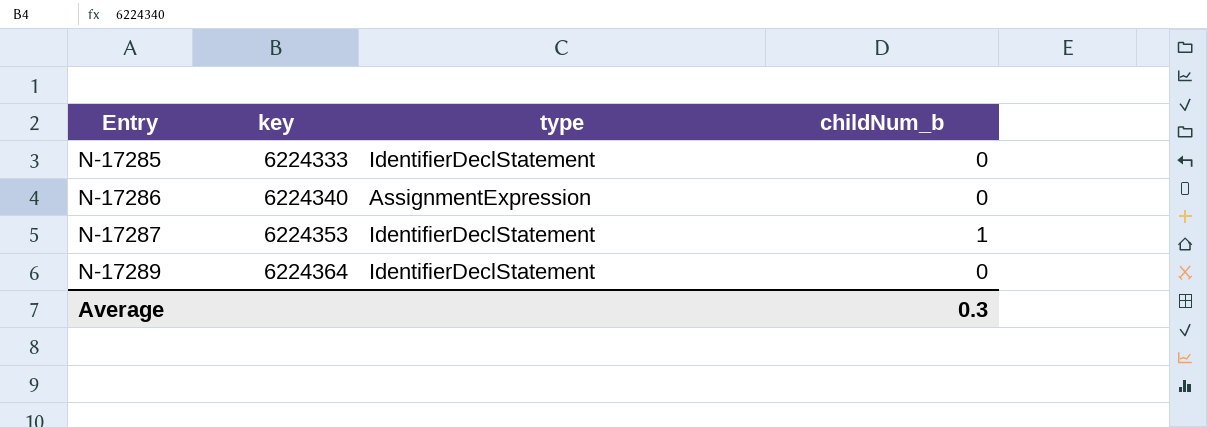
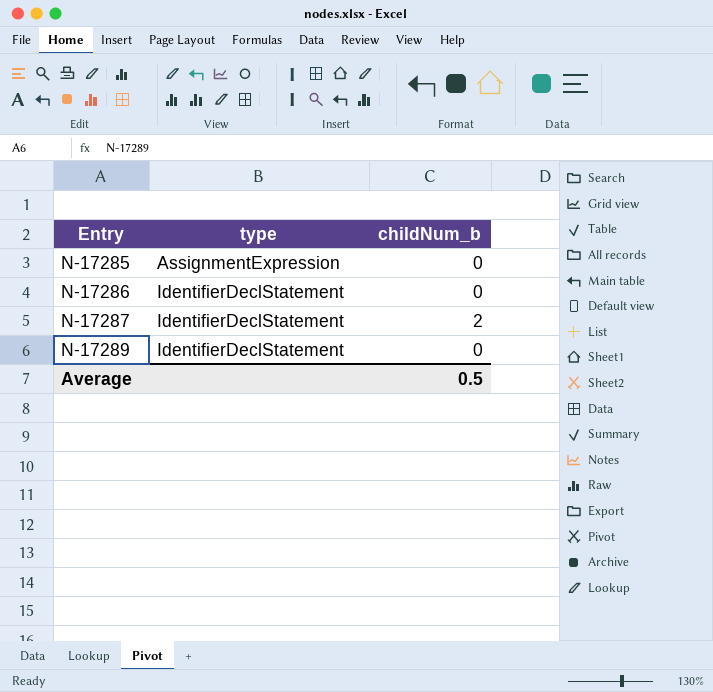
column key | position: 2 -> none
N-17285 | type: IdentifierDeclStatement -> AssignmentExpression
N-17286 | type: AssignmentExpression -> IdentifierDeclStatement
N-17287 | childNum_b: 1 -> 2
Average | childNum_b: 0.3 -> 0.5

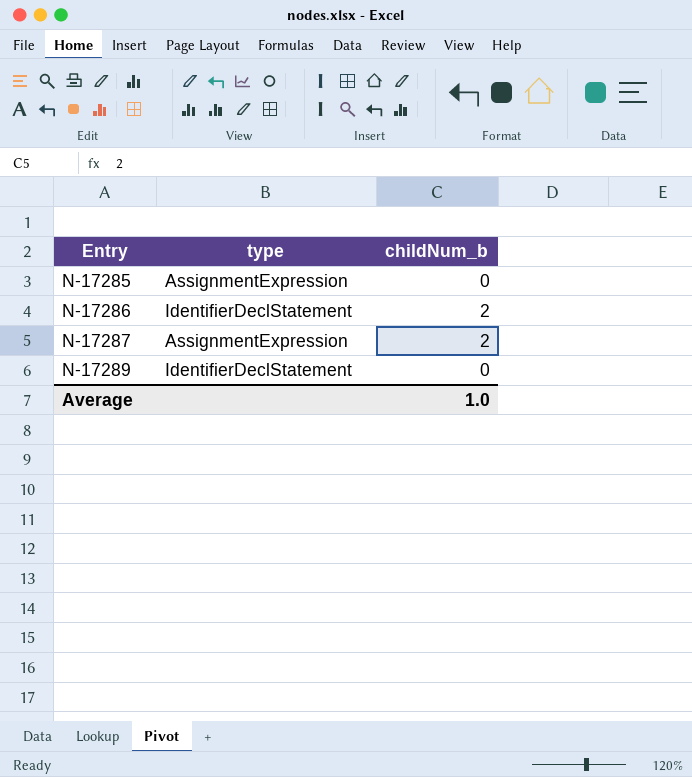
N-17286 | childNum_b: 0 -> 2
N-17287 | type: IdentifierDeclStatement -> AssignmentExpression
Average | childNum_b: 0.5 -> 1.0

